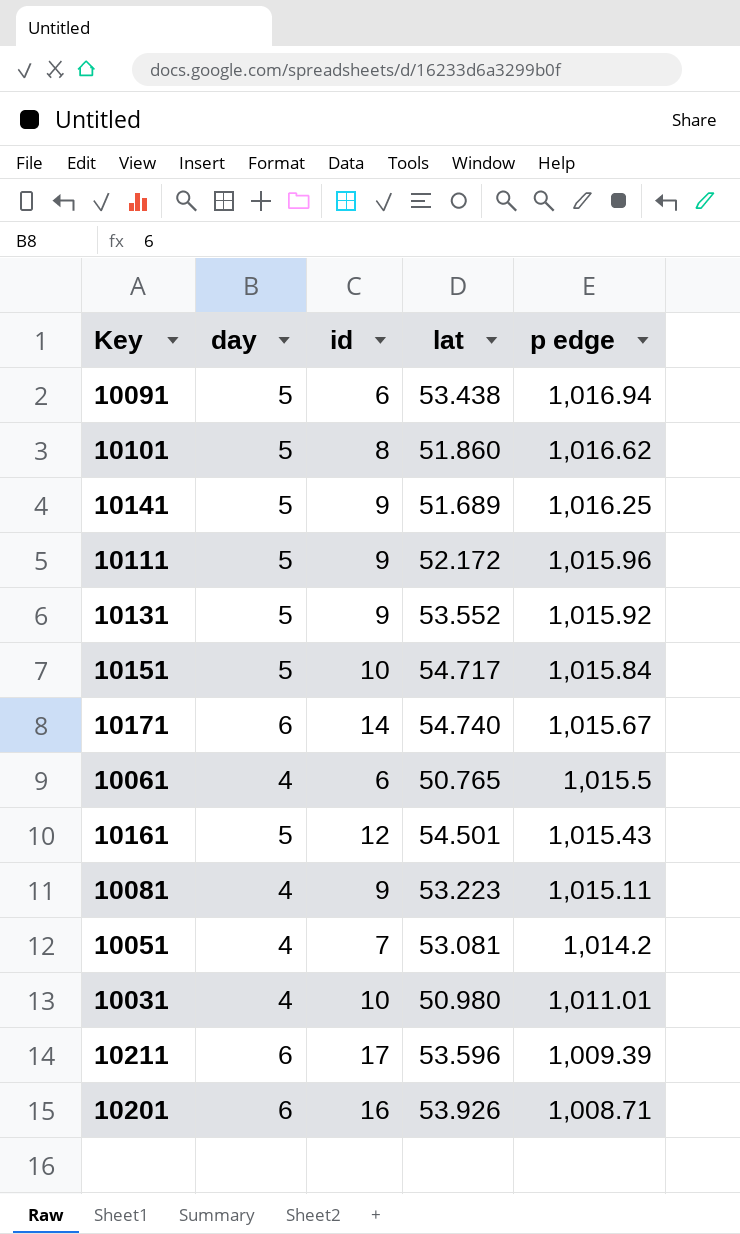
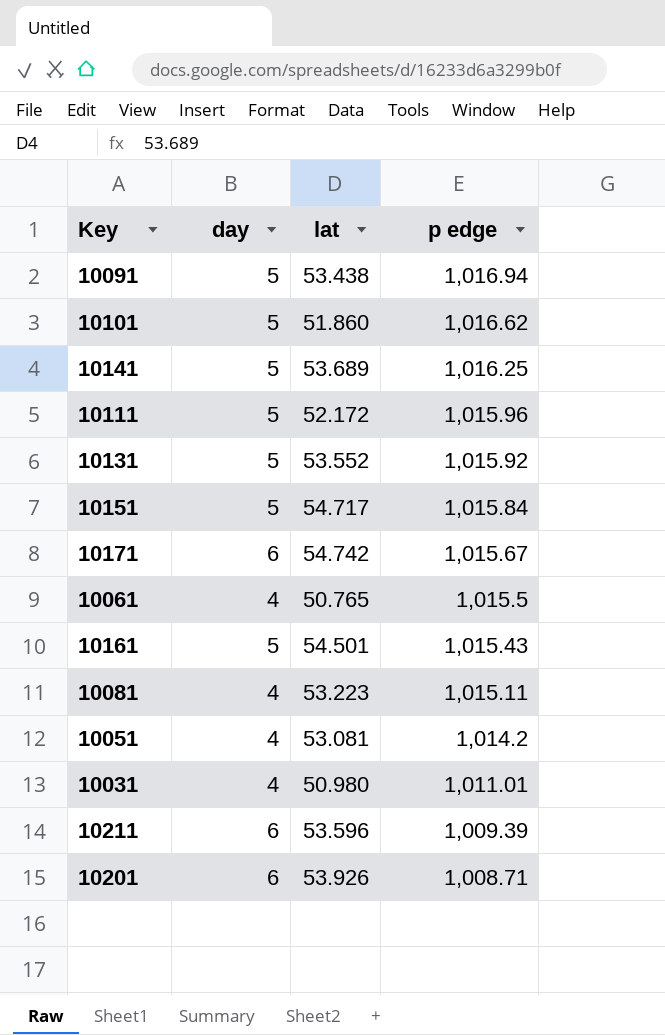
column id | position: 3 -> none
10141 | lat: 51.689 -> 53.689
10171 | lat: 54.740 -> 54.742

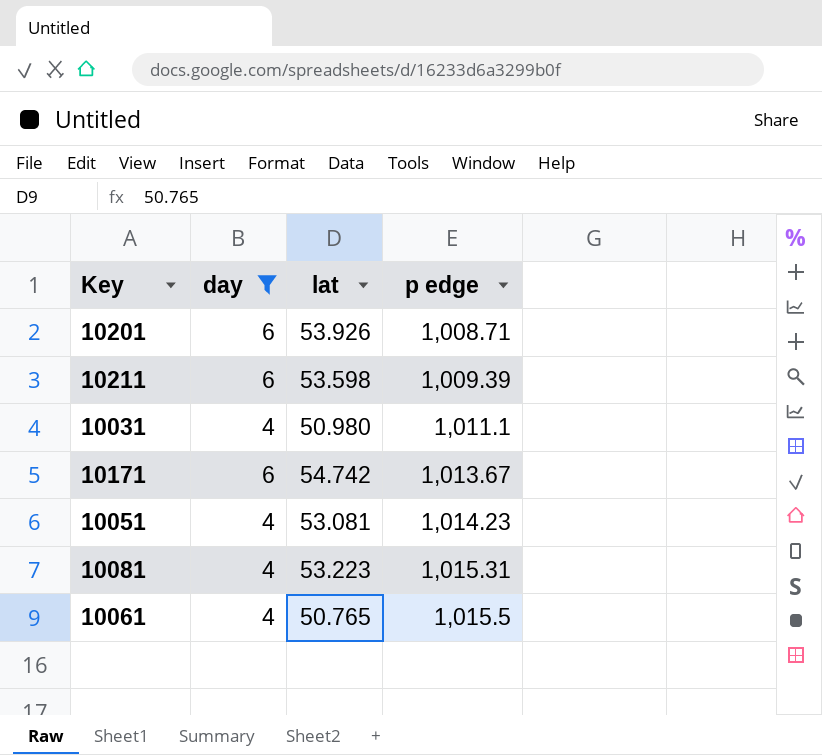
filter: none -> day != 5
row order: p edge descending -> p edge ascending
10211 | lat: 53.596 -> 53.598
10031 | p edge: 1,011.01 -> 1,011.1
10171 | p edge: 1,015.67 -> 1,013.67
10051 | p edge: 1,014.2 -> 1,014.23
10081 | p edge: 1,015.11 -> 1,015.31

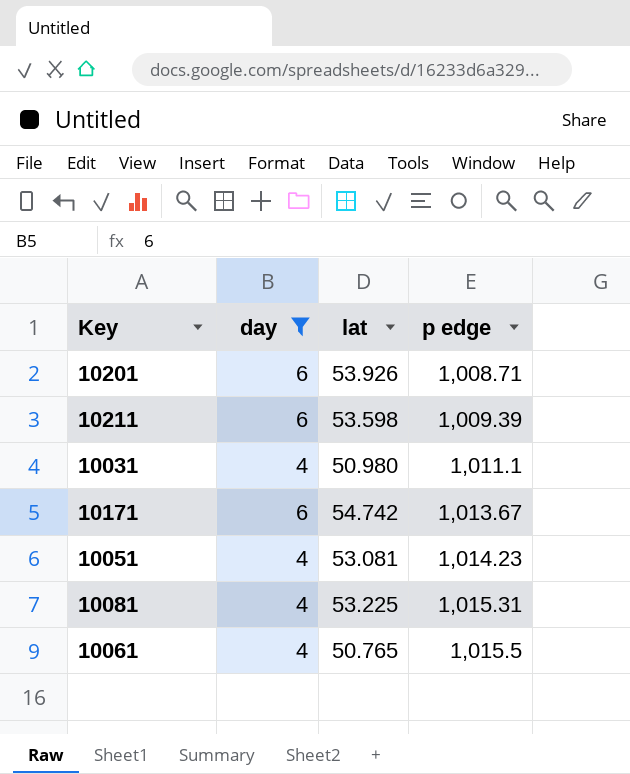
10081 | lat: 53.223 -> 53.225

